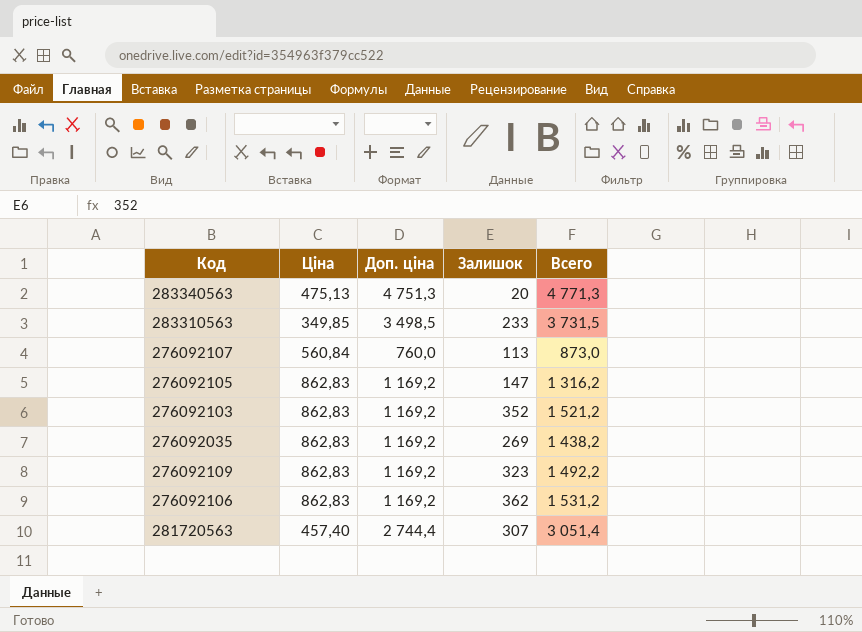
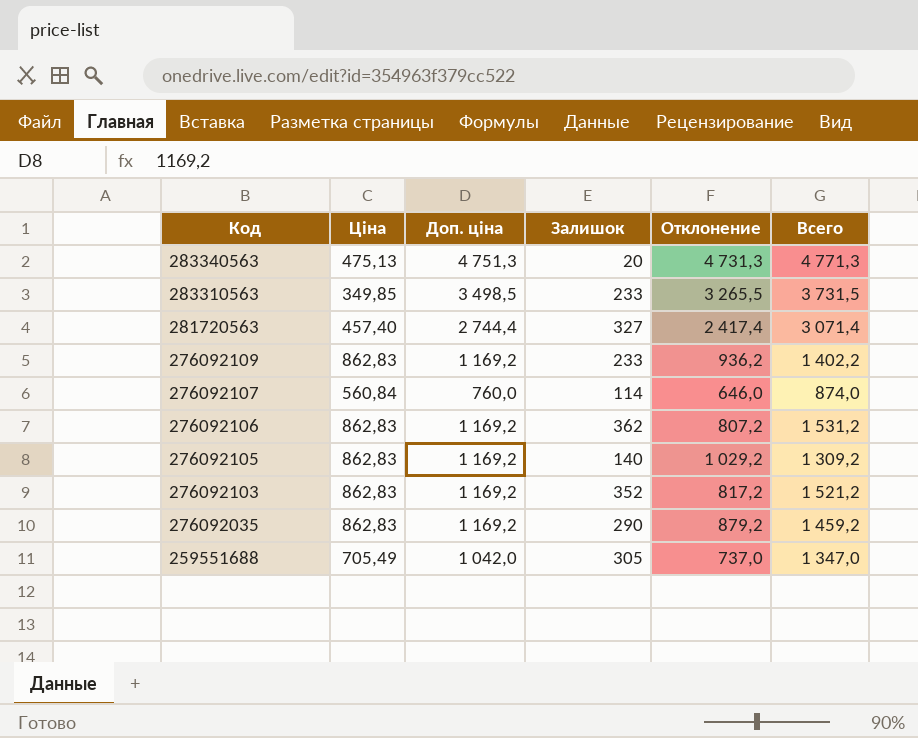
row order: none -> Код descending
column Отклонение | formula: none -> [Доп. ціна] - [Залишок]
281720563 | Залишок: 307 -> 327
281720563 | Всего: 3 051,4 -> 3 071,4
276092109 | Залишок: 323 -> 233
276092109 | Всего: 1 492,2 -> 1 402,2
276092107 | Залишок: 113 -> 114
276092107 | Всего: 873,0 -> 874,0
276092105 | Залишок: 147 -> 140
276092105 | Всего: 1 316,2 -> 1 309,2
276092035 | Залишок: 269 -> 290
276092035 | Всего: 1 438,2 -> 1 459,2
row 259551688: none -> 705,49 | 1 042,0 | 305 | 737,0 | 1 347,0

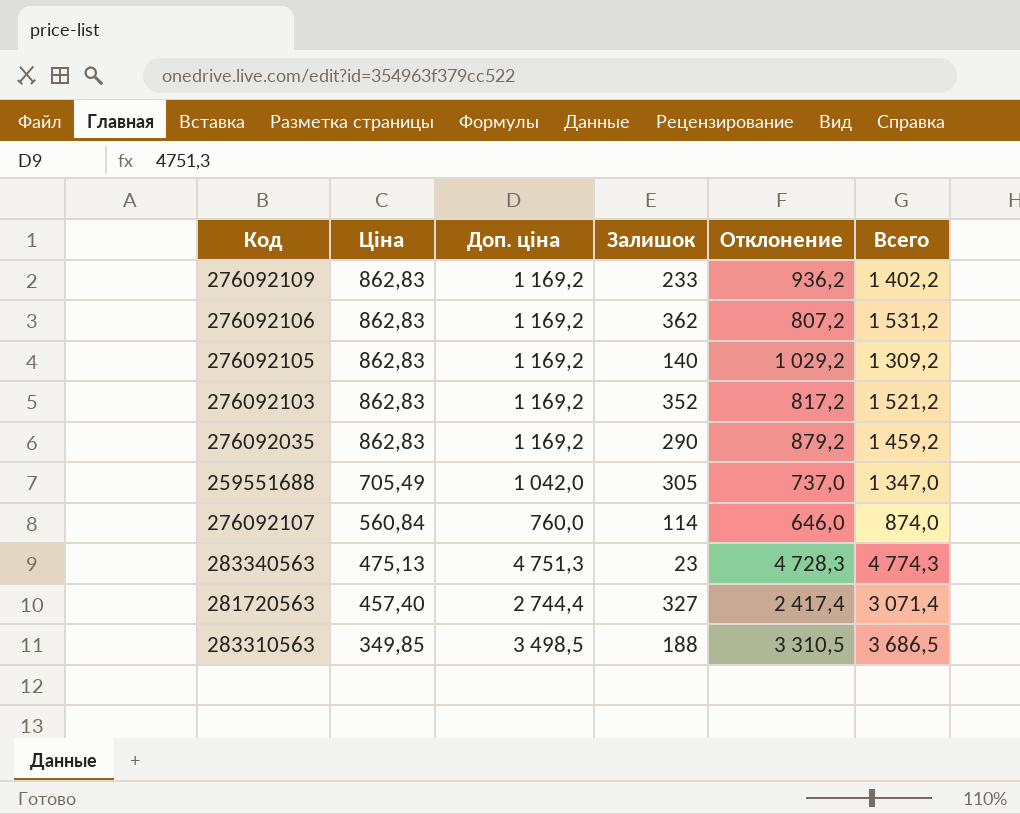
row order: Код descending -> Ціна descending
283340563 | Залишок: 20 -> 23
283340563 | Отклонение: 4 731,3 -> 4 728,3
283340563 | Всего: 4 771,3 -> 4 774,3
283310563 | Залишок: 233 -> 188
283310563 | Отклонение: 3 265,5 -> 3 310,5
283310563 | Всего: 3 731,5 -> 3 686,5

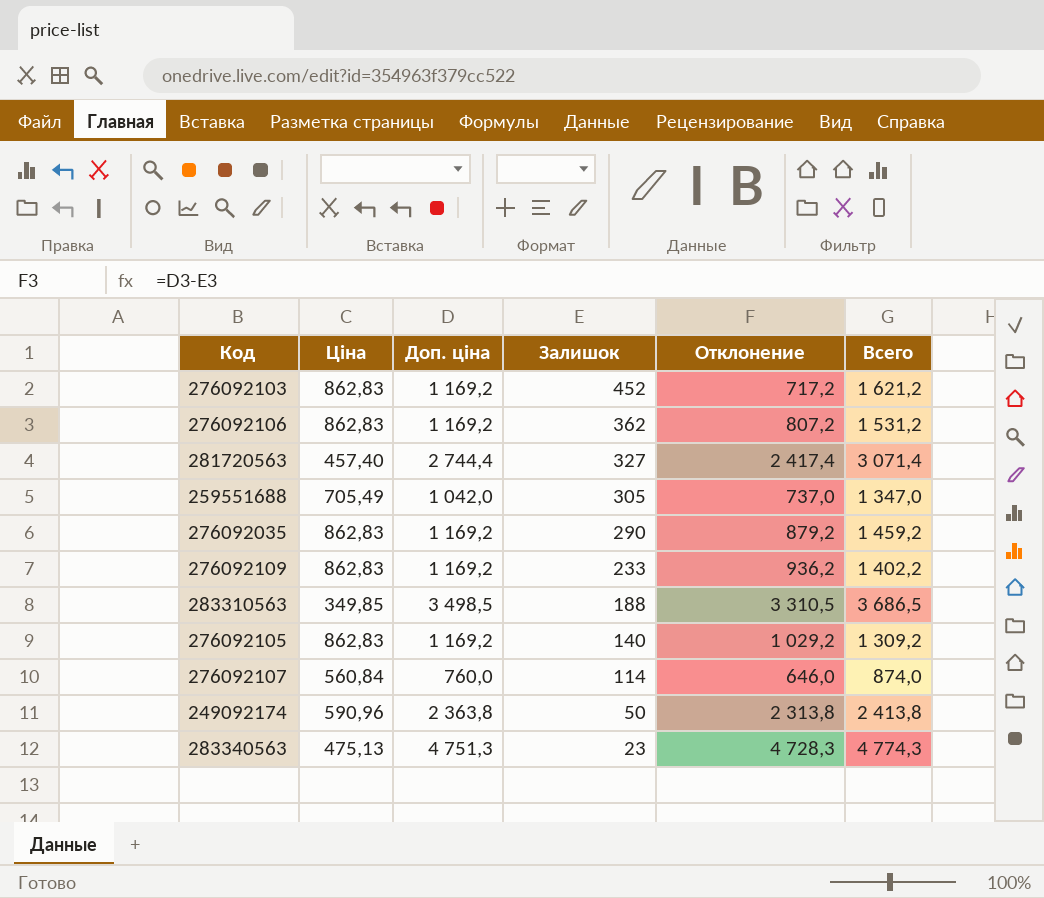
row order: Ціна descending -> Залишок descending
276092103 | Залишок: 352 -> 452
276092103 | Отклонение: 817,2 -> 717,2
276092103 | Всего: 1 521,2 -> 1 621,2
row 249092174: none -> 590,96 | 2 363,8 | 50 | 2 313,8 | 2 413,8

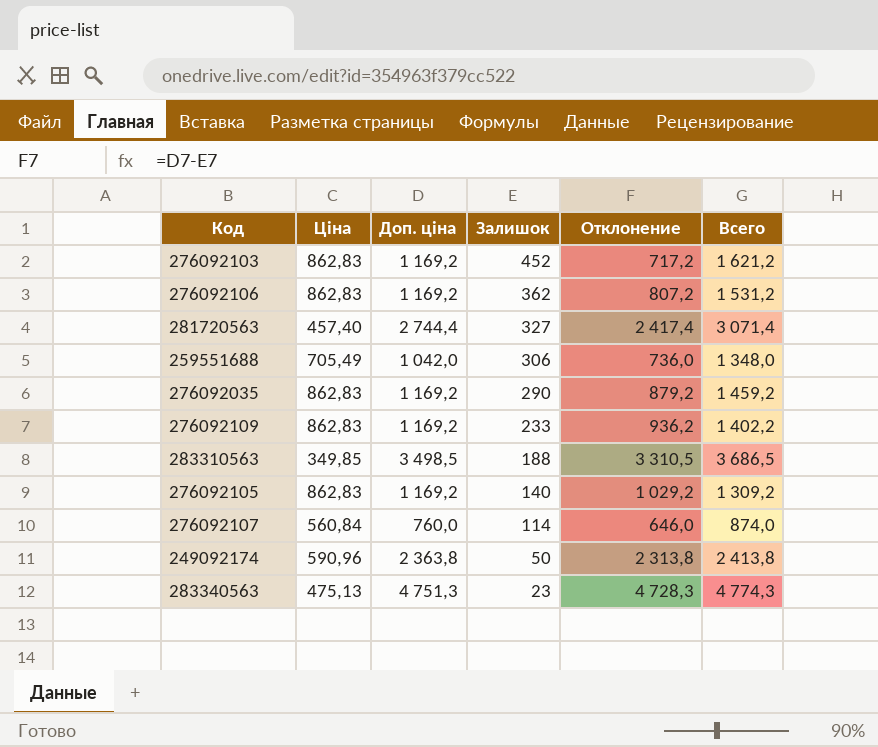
259551688 | Залишок: 305 -> 306
259551688 | Отклонение: 737,0 -> 736,0
259551688 | Всего: 1 347,0 -> 1 348,0

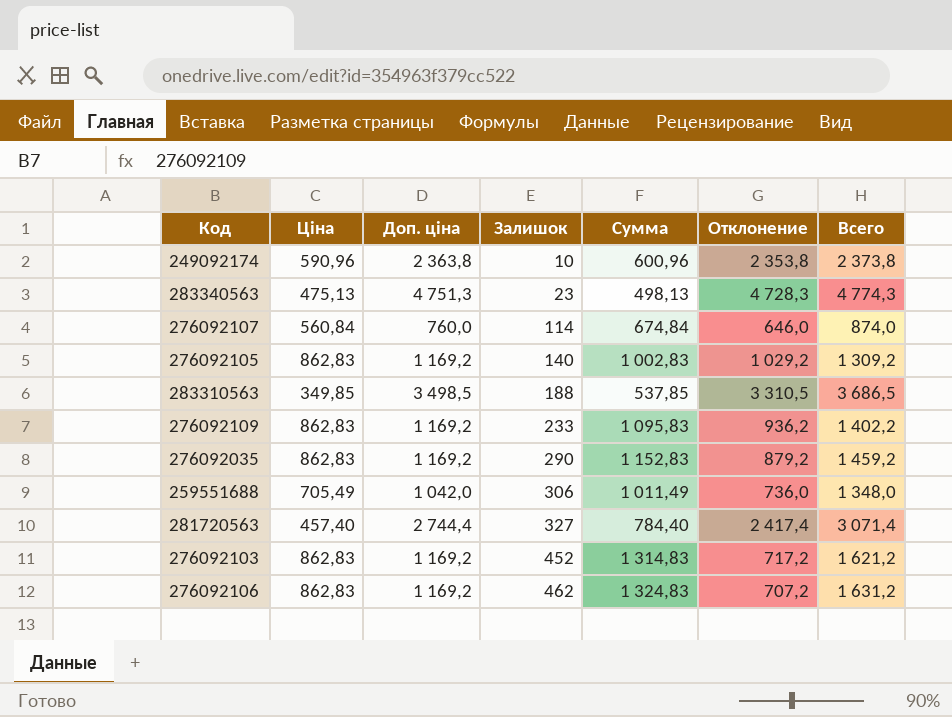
row order: Залишок descending -> Залишок ascending
column Сумма | formula: none -> [Ціна] + [Залишок]
249092174 | Залишок: 50 -> 10
249092174 | Отклонение: 2 313,8 -> 2 353,8
249092174 | Всего: 2 413,8 -> 2 373,8
276092106 | Залишок: 362 -> 462
276092106 | Отклонение: 807,2 -> 707,2
276092106 | Всего: 1 531,2 -> 1 631,2

